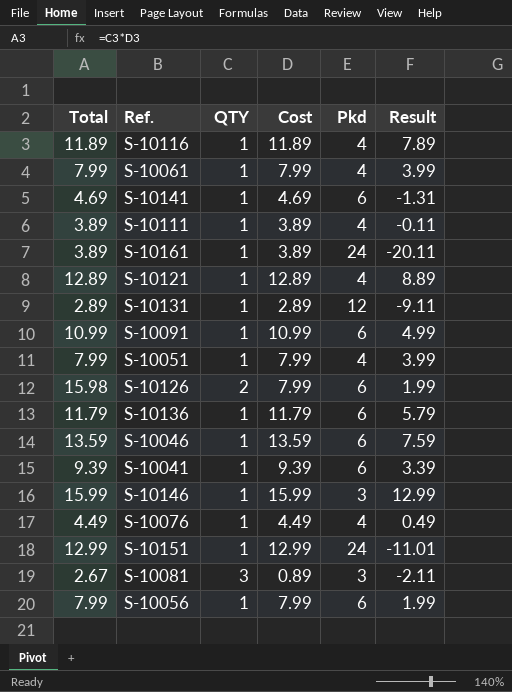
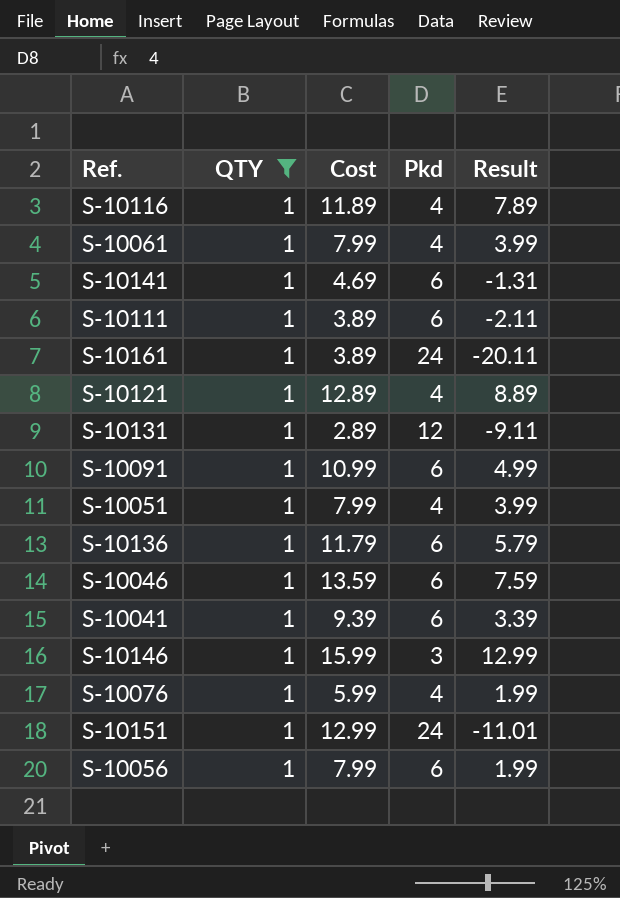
filter: none -> QTY = 1
column Total | formula: [QTY] * [Cost] -> none
S-10111 | Pkd: 4 -> 6
S-10111 | Result: -0.11 -> -2.11
S-10076 | Cost: 4.49 -> 5.99
S-10076 | Result: 0.49 -> 1.99

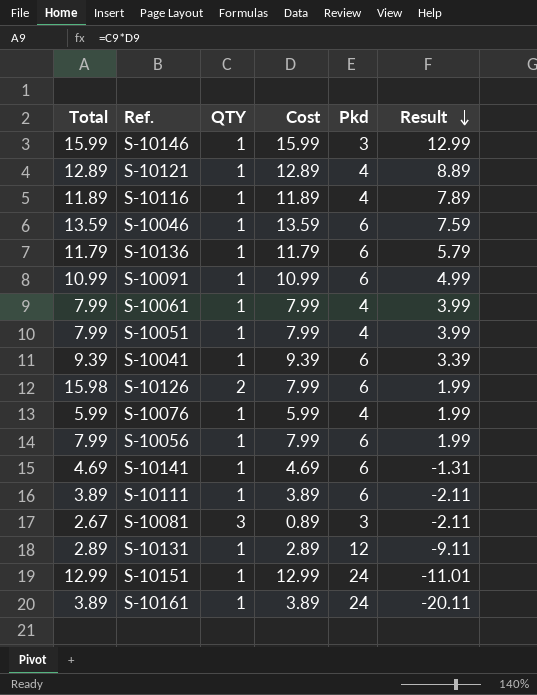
filter: QTY = 1 -> none
row order: none -> Result descending
column Total | formula: none -> [QTY] * [Cost]

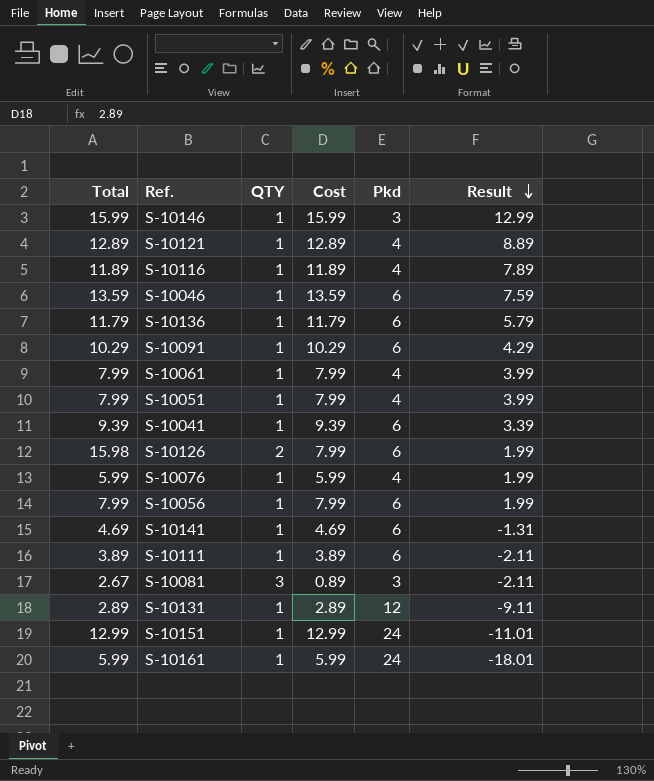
S-10091 | Total: 10.99 -> 10.29
S-10091 | Cost: 10.99 -> 10.29
S-10091 | Result: 4.99 -> 4.29
S-10161 | Total: 3.89 -> 5.99
S-10161 | Cost: 3.89 -> 5.99
S-10161 | Result: -20.11 -> -18.01

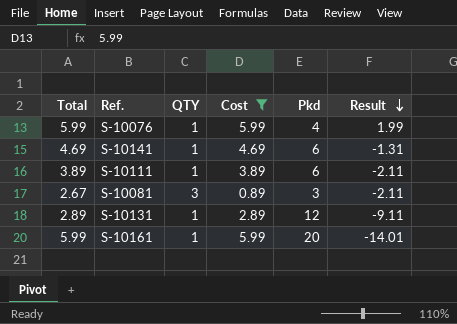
filter: none -> Cost <= 5.99
S-10161 | Pkd: 24 -> 20
S-10161 | Result: -18.01 -> -14.01

